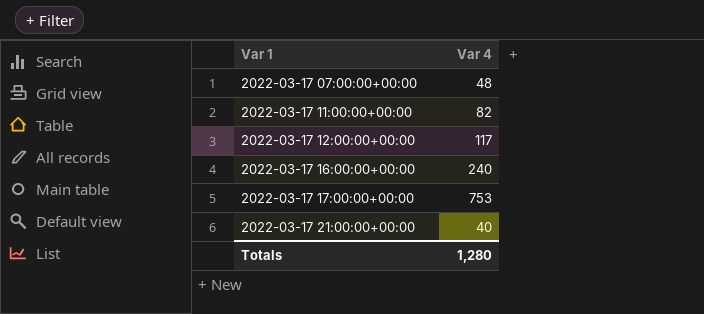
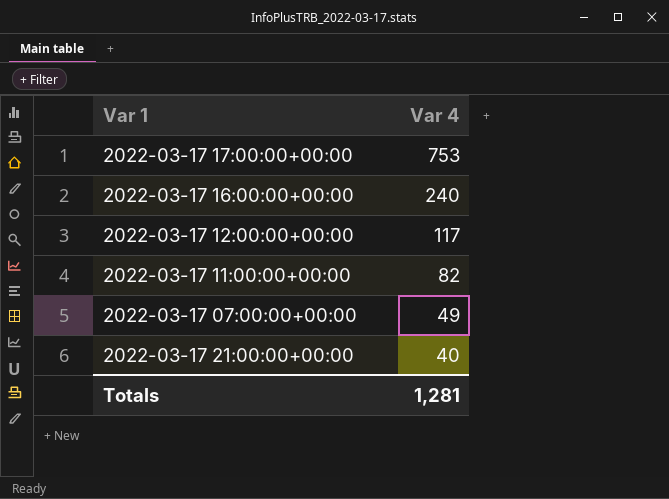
row order: Var 1 ascending -> Var 4 descending
2022-03-17 07:00:00+00:00 | Var 4: 48 -> 49
Totals | Var 4: 1,280 -> 1,281

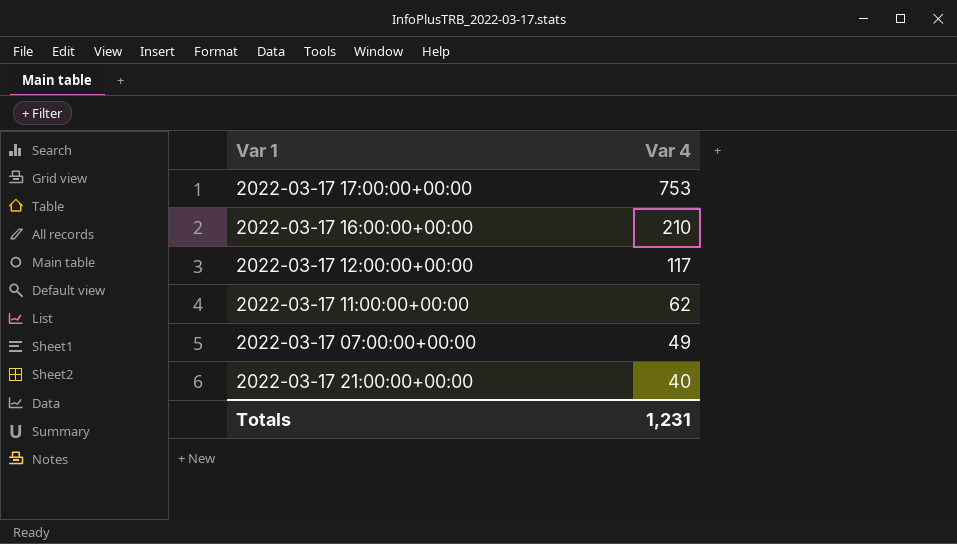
2022-03-17 16:00:00+00:00 | Var 4: 240 -> 210
2022-03-17 11:00:00+00:00 | Var 4: 82 -> 62
Totals | Var 4: 1,281 -> 1,231

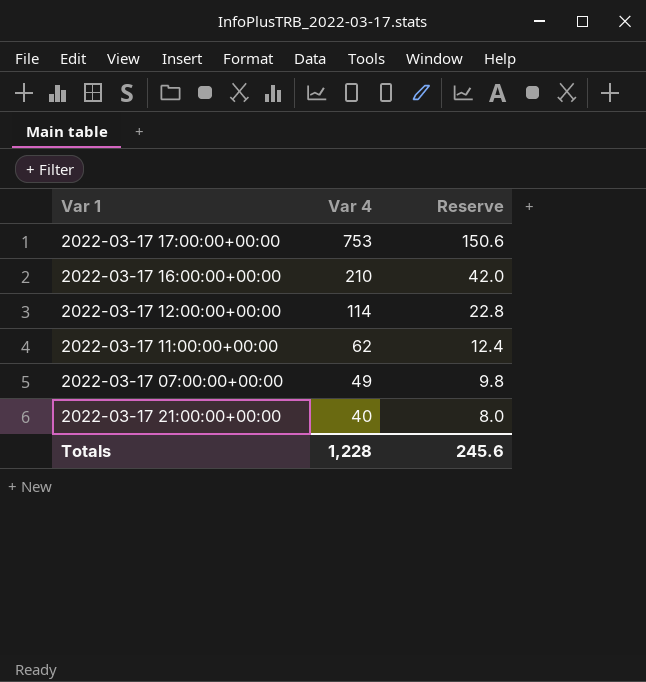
column Reserve | formula: none -> [Var 4] * 0.2
2022-03-17 12:00:00+00:00 | Var 4: 117 -> 114
Totals | Var 4: 1,231 -> 1,228

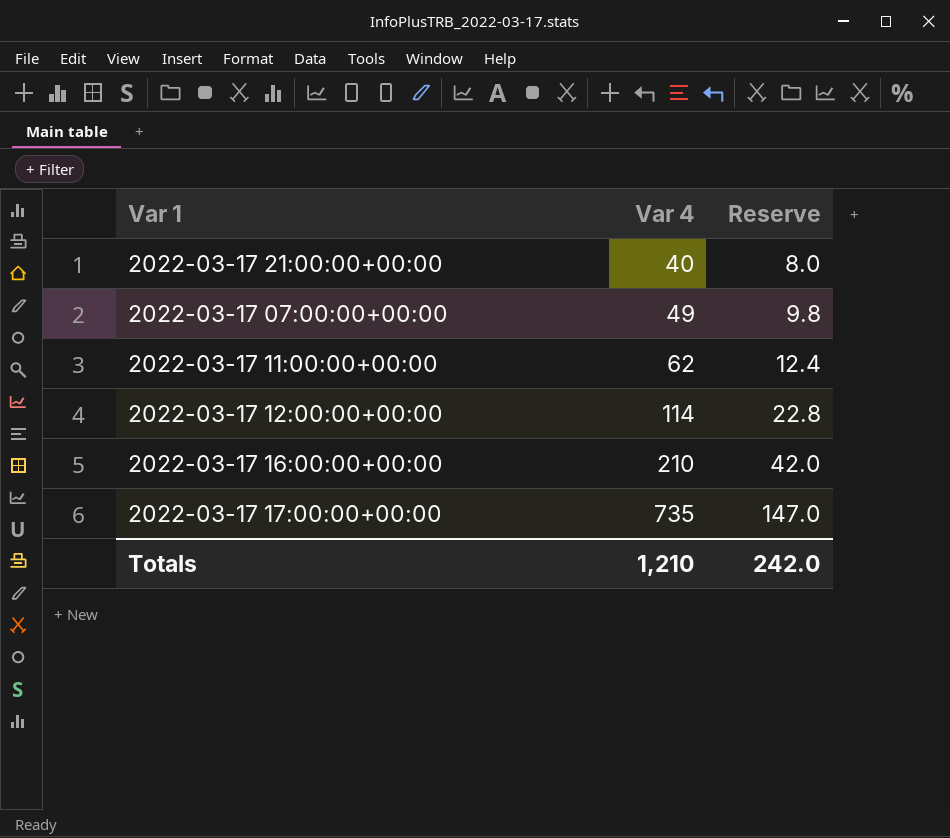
row order: Var 4 descending -> Var 4 ascending
2022-03-17 17:00:00+00:00 | Var 4: 753 -> 735
2022-03-17 17:00:00+00:00 | Reserve: 150.6 -> 147.0
Totals | Var 4: 1,228 -> 1,210
Totals | Reserve: 245.6 -> 242.0

